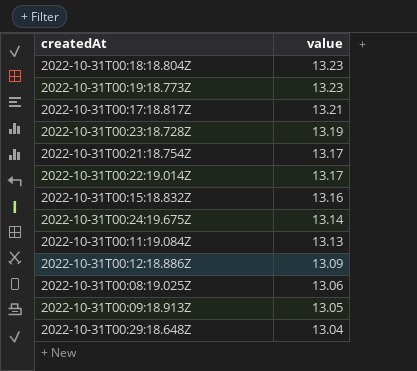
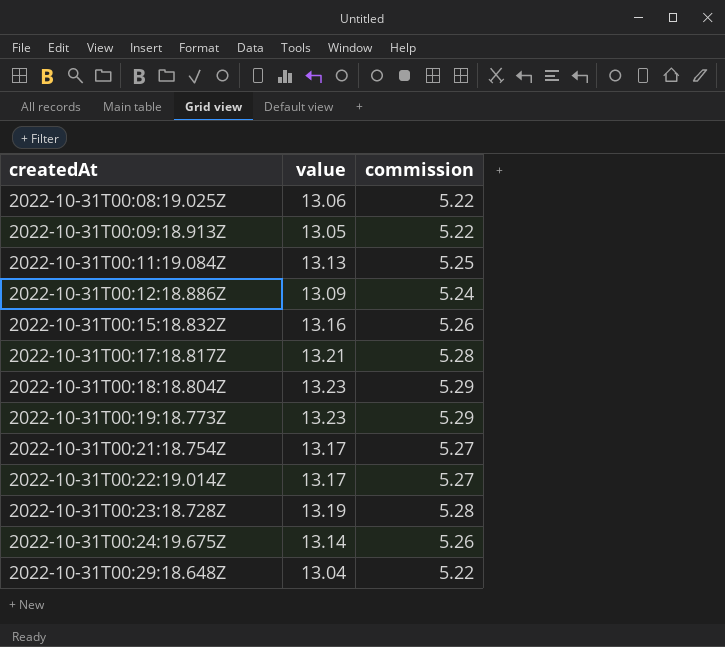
row order: value descending -> createdAt ascending
column commission | formula: none -> [value] * 0.4

